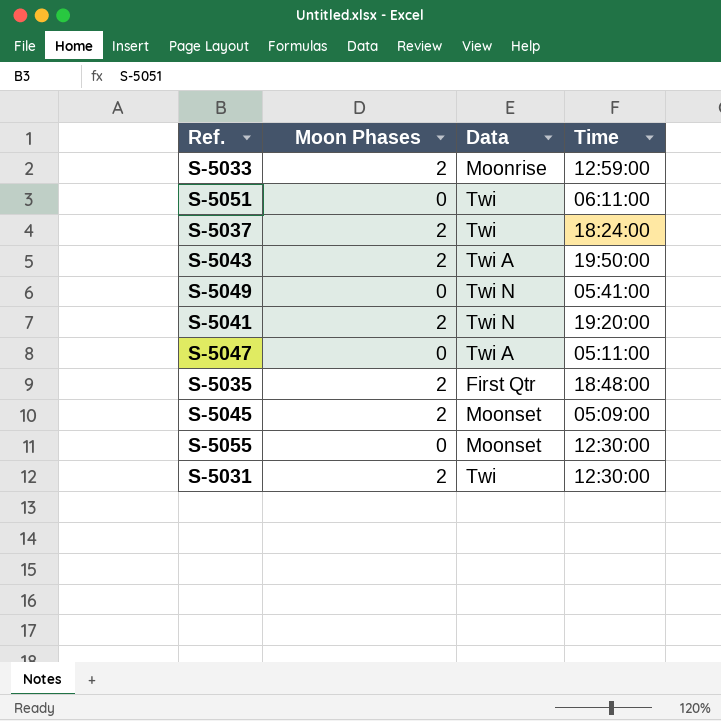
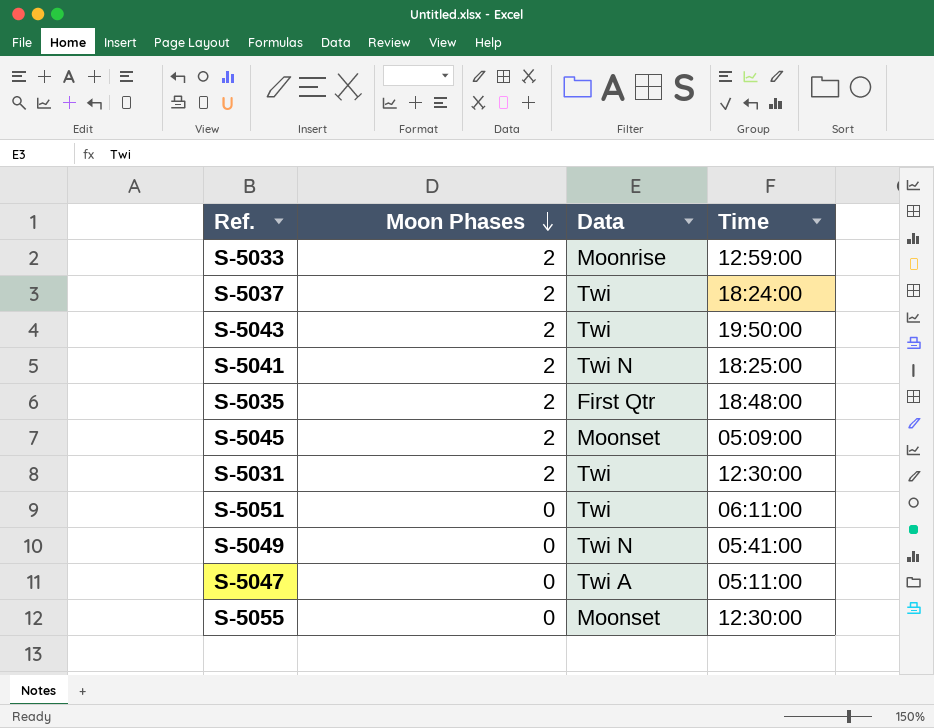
row order: none -> Moon Phases descending
S-5043 | Data: Twi A -> Twi
S-5041 | Time: 19:20:00 -> 18:25:00

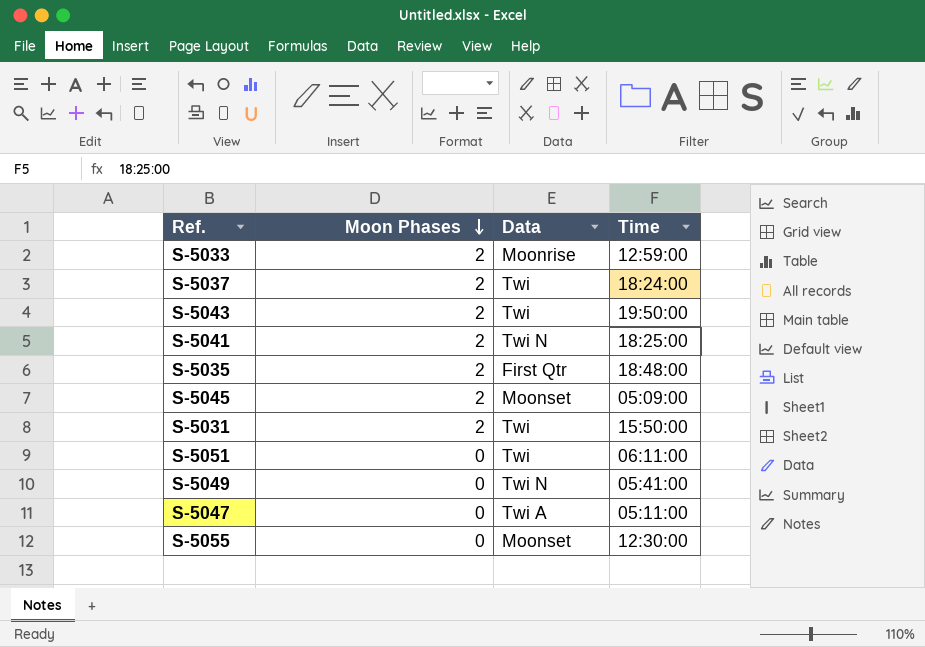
S-5031 | Time: 12:30:00 -> 15:50:00

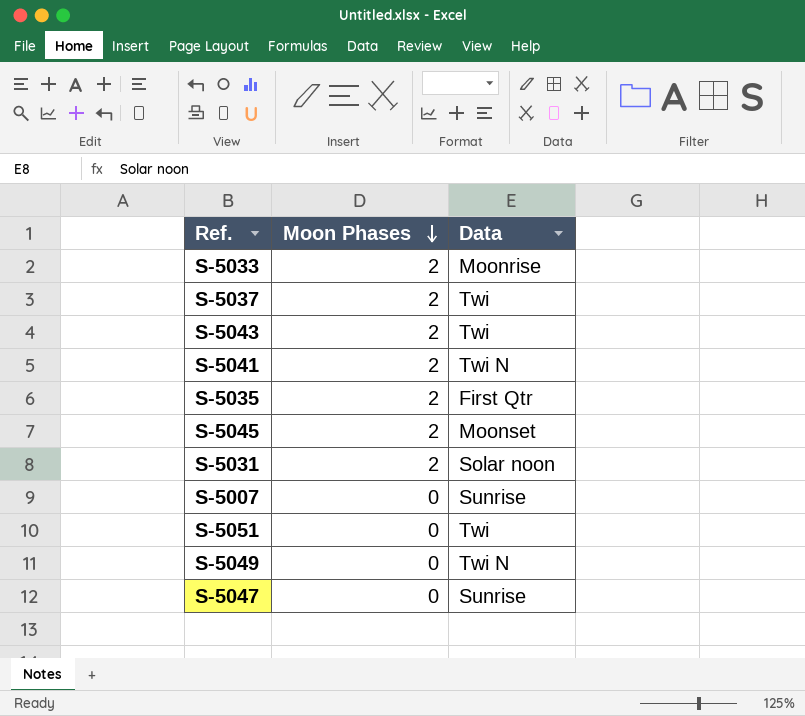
column Time | position: 4 -> none
row S-5055: 0 | Moonset | 12:30:00 -> none
S-5031 | Data: Twi -> Solar noon
row S-5007: none -> 0 | Sunrise
S-5047 | Data: Twi A -> Sunrise

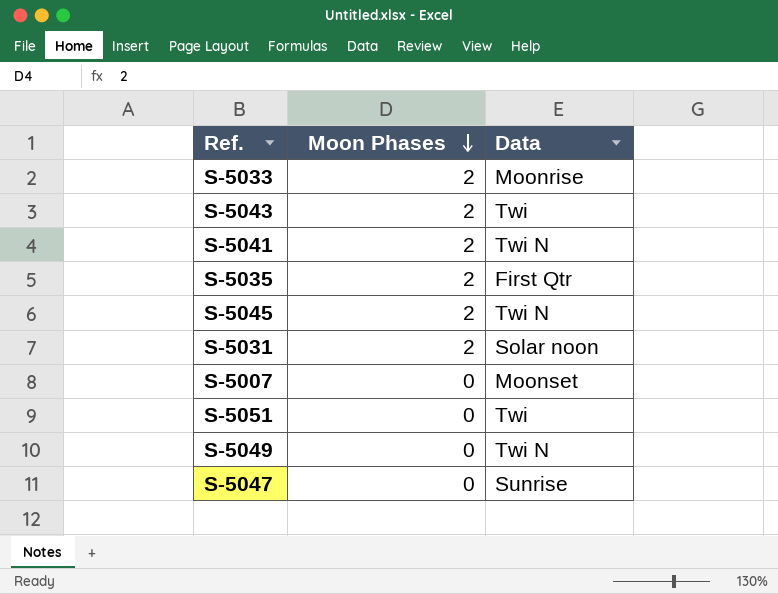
row S-5037: 2 | Twi -> none
S-5045 | Data: Moonset -> Twi N
S-5007 | Data: Sunrise -> Moonset

